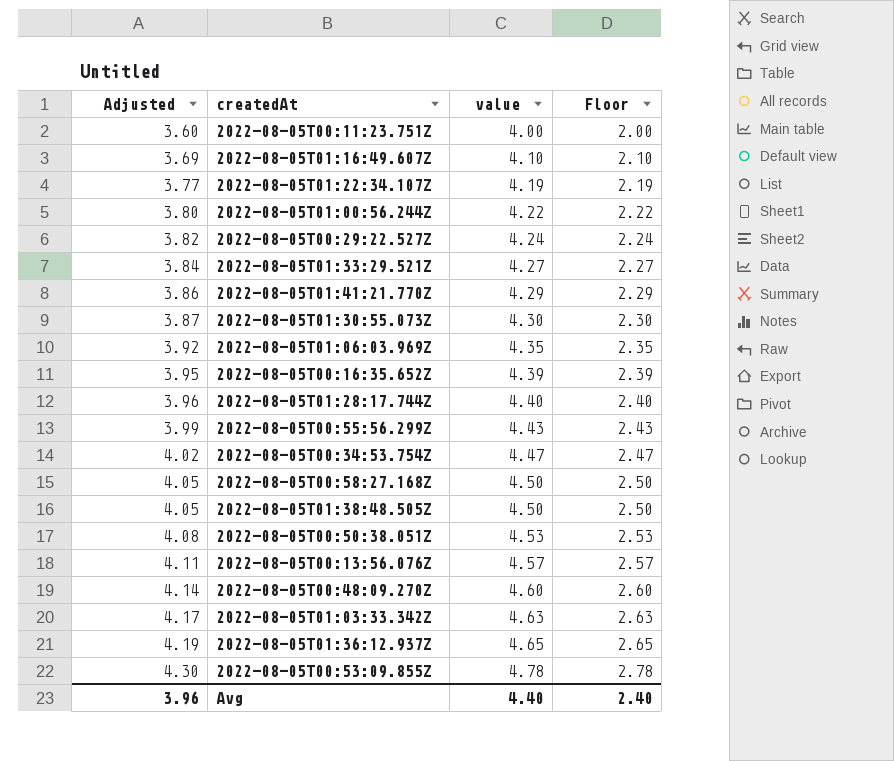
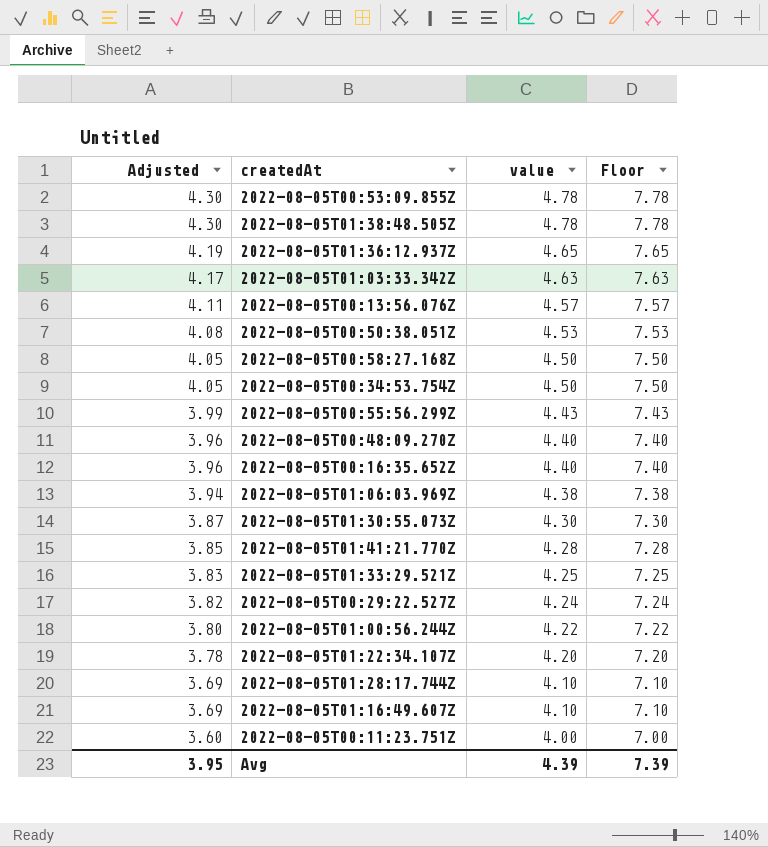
row order: Adjusted ascending -> Adjusted descending
column Floor | formula: [value] - 2 -> [value] + 3
2022-08-05T01:38:48.505Z | Adjusted: 4.05 -> 4.30
2022-08-05T01:38:48.505Z | value: 4.50 -> 4.78
2022-08-05T00:34:53.754Z | Adjusted: 4.02 -> 4.05
2022-08-05T00:34:53.754Z | value: 4.47 -> 4.50
2022-08-05T00:48:09.270Z | Adjusted: 4.14 -> 3.96
2022-08-05T00:48:09.270Z | value: 4.60 -> 4.40
2022-08-05T00:16:35.652Z | Adjusted: 3.95 -> 3.96
2022-08-05T00:16:35.652Z | value: 4.39 -> 4.40
2022-08-05T01:06:03.969Z | Adjusted: 3.92 -> 3.94
2022-08-05T01:06:03.969Z | value: 4.35 -> 4.38
2022-08-05T01:41:21.770Z | Adjusted: 3.86 -> 3.85
2022-08-05T01:41:21.770Z | value: 4.29 -> 4.28
2022-08-05T01:33:29.521Z | Adjusted: 3.84 -> 3.83
2022-08-05T01:33:29.521Z | value: 4.27 -> 4.25
2022-08-05T01:22:34.107Z | Adjusted: 3.77 -> 3.78
2022-08-05T01:22:34.107Z | value: 4.19 -> 4.20
2022-08-05T01:28:17.744Z | Adjusted: 3.96 -> 3.69
2022-08-05T01:28:17.744Z | value: 4.40 -> 4.10
Avg | Adjusted: 3.96 -> 3.95
Avg | value: 4.40 -> 4.39
Avg | Floor: 2.40 -> 7.39

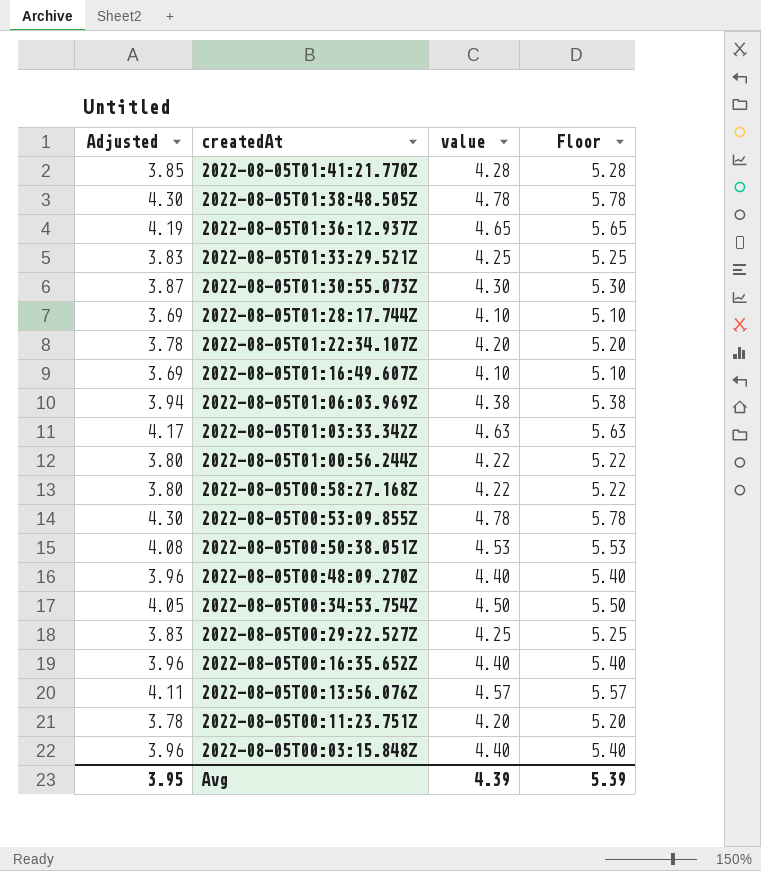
row order: Adjusted descending -> createdAt descending
column Floor | formula: [value] + 3 -> [value] + 1
row 2022-08-05T00:55:56.299Z: 3.99 | 4.43 | 7.43 -> none
2022-08-05T00:58:27.168Z | Adjusted: 4.05 -> 3.80
2022-08-05T00:58:27.168Z | value: 4.50 -> 4.22
2022-08-05T00:29:22.527Z | Adjusted: 3.82 -> 3.83
2022-08-05T00:29:22.527Z | value: 4.24 -> 4.25
2022-08-05T00:11:23.751Z | Adjusted: 3.60 -> 3.78
2022-08-05T00:11:23.751Z | value: 4.00 -> 4.20
row 2022-08-05T00:03:15.848Z: none -> 3.96 | 4.40 | 5.40
Avg | Floor: 7.39 -> 5.39

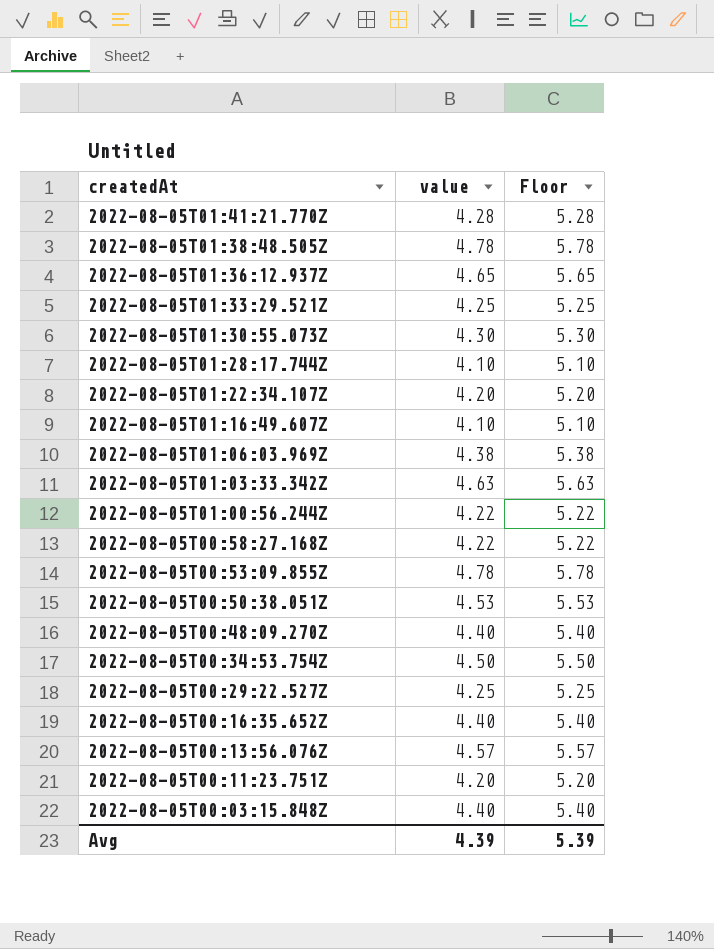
column Adjusted | formula: [value] * 0.9 -> none

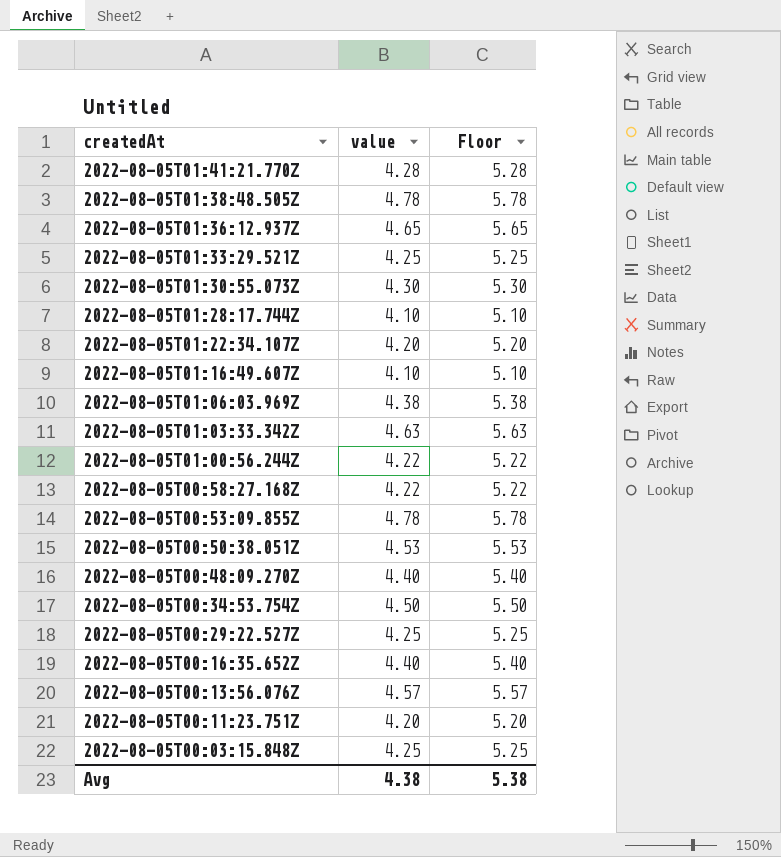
2022-08-05T00:03:15.848Z | value: 4.40 -> 4.25
2022-08-05T00:03:15.848Z | Floor: 5.40 -> 5.25
Avg | value: 4.39 -> 4.38
Avg | Floor: 5.39 -> 5.38

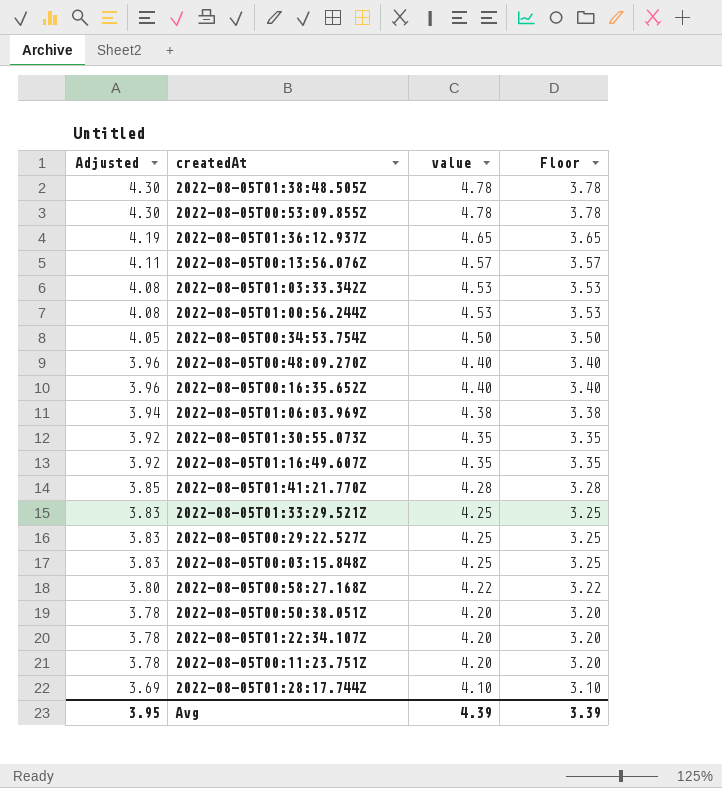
row order: createdAt descending -> Adjusted descending
column Adjusted | formula: none -> [value] * 0.9
column Floor | formula: [value] + 1 -> [value] - 1
2022-08-05T01:03:33.342Z | value: 4.63 -> 4.53
2022-08-05T01:00:56.244Z | value: 4.22 -> 4.53
2022-08-05T01:30:55.073Z | value: 4.30 -> 4.35
2022-08-05T01:16:49.607Z | value: 4.10 -> 4.35
2022-08-05T00:50:38.051Z | value: 4.53 -> 4.20
Avg | value: 4.38 -> 4.39
Avg | Floor: 5.38 -> 3.39

